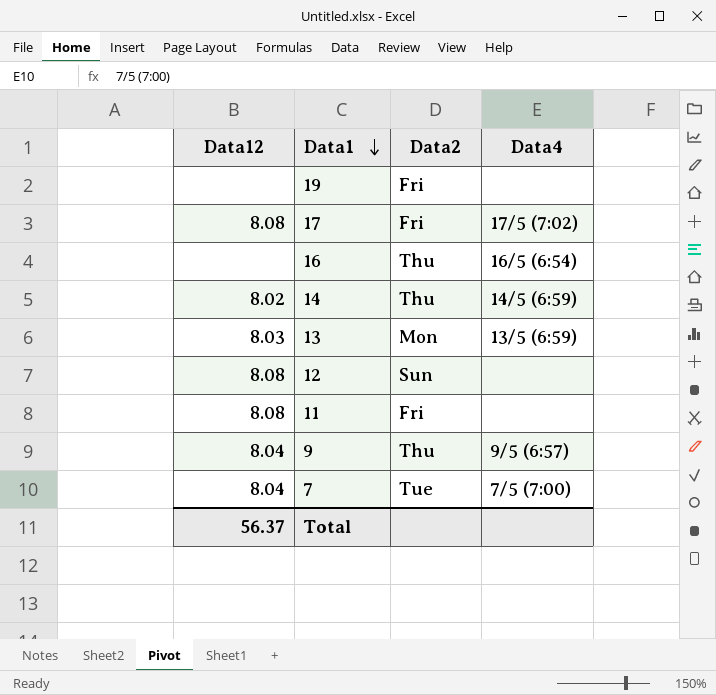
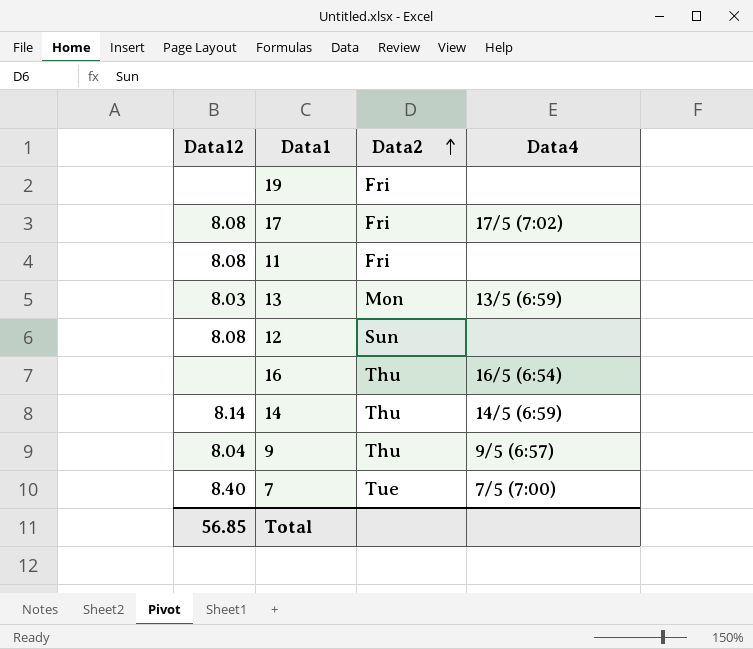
row order: Data1 descending -> Data2 ascending
14 | Data12: 8.02 -> 8.14
7 | Data12: 8.04 -> 8.40
Total | Data12: 56.37 -> 56.85

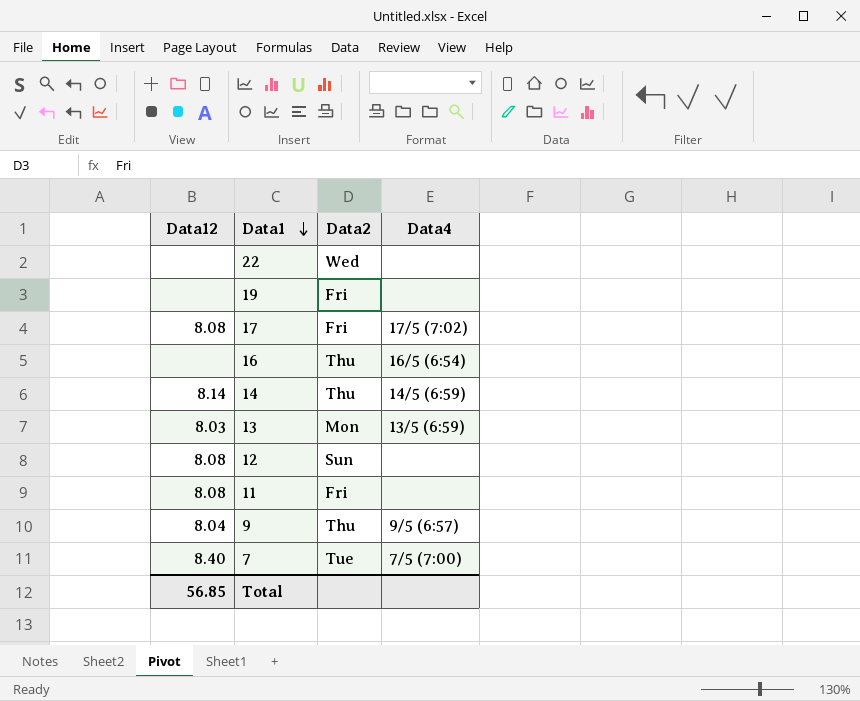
row order: Data2 ascending -> Data1 descending
row 22: none -> none | Wed | none

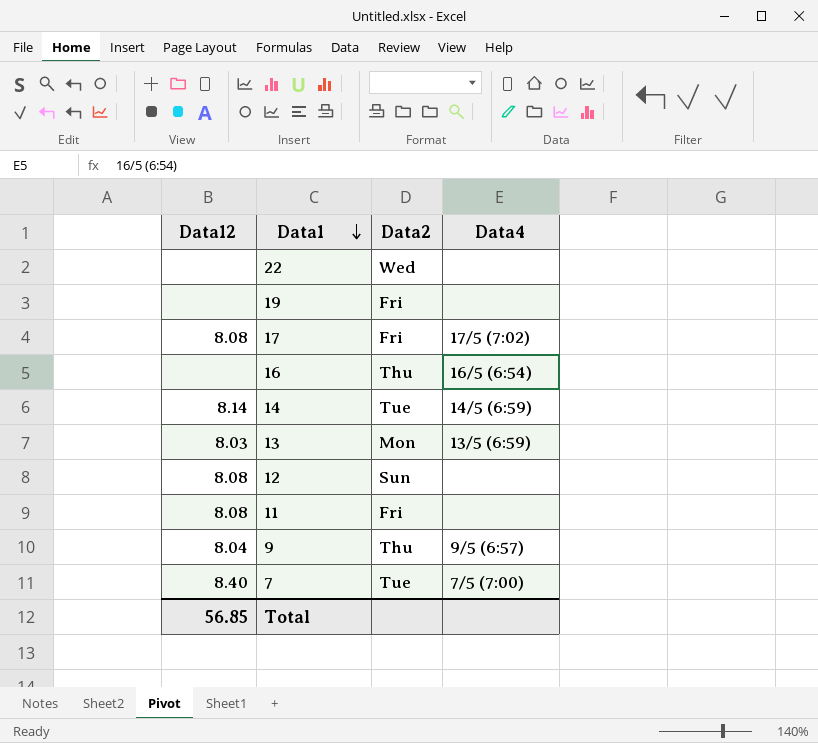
14 | Data2: Thu -> Tue

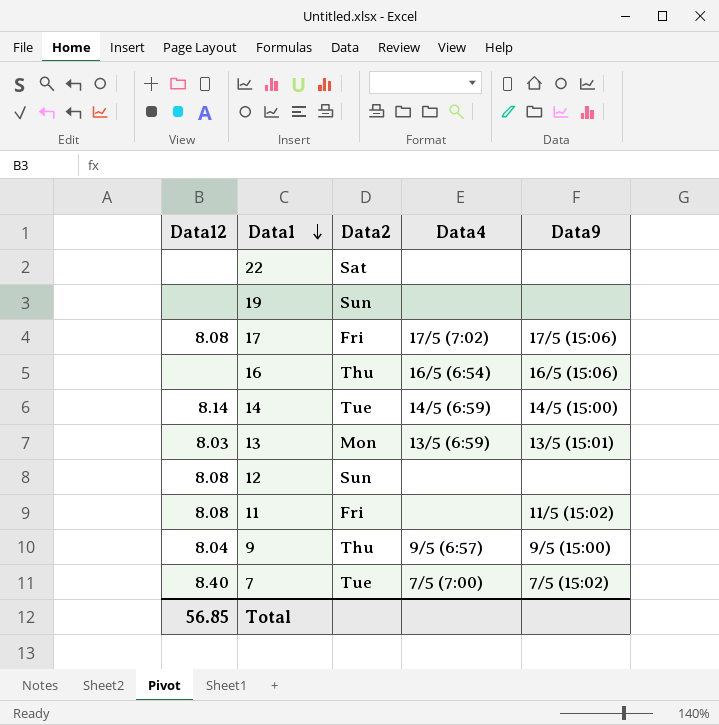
column Data9 | position: none -> 5
22 | Data2: Wed -> Sat
19 | Data2: Fri -> Sun

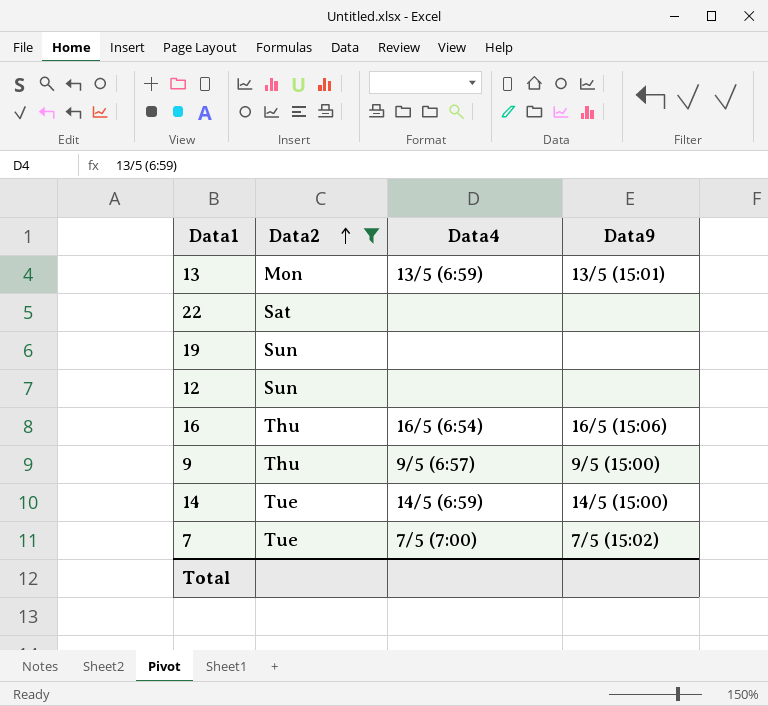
filter: none -> Data2 != Fri
row order: Data1 descending -> Data2 ascending
column Data12 | position: 1 -> none

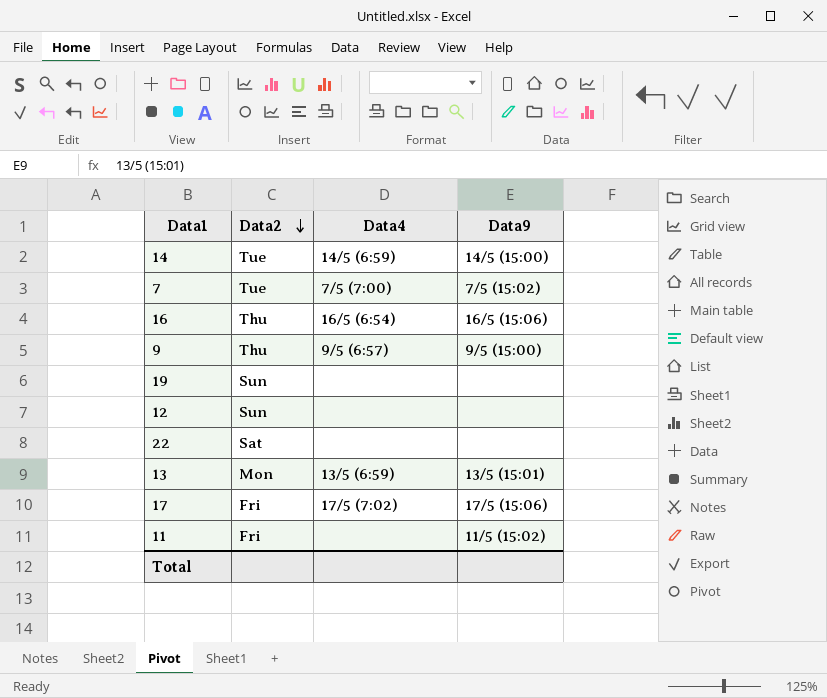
filter: Data2 != Fri -> none
row order: Data2 ascending -> Data2 descending

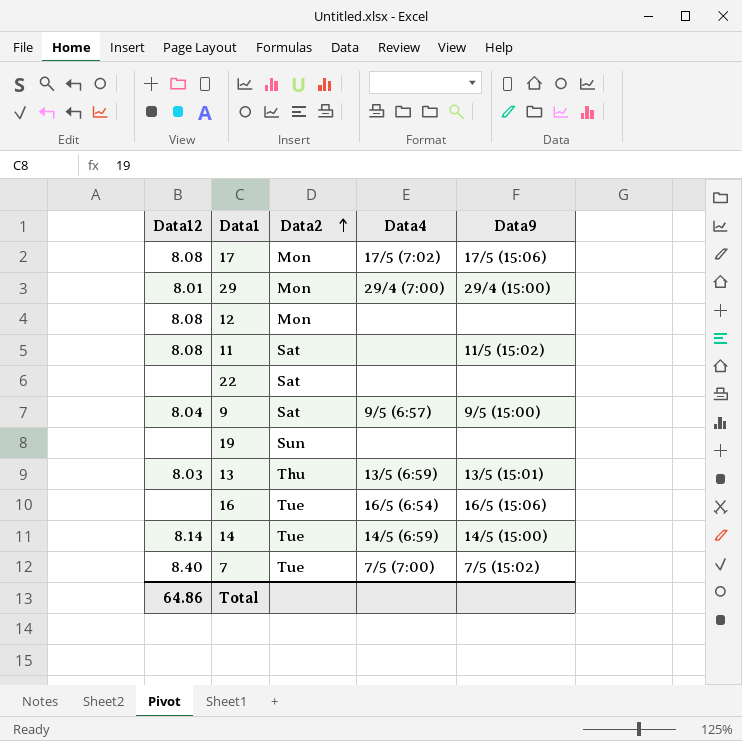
row order: Data2 descending -> Data2 ascending
column Data12 | position: none -> 1
17 | Data2: Fri -> Mon
row 29: none -> 8.01 | Mon | 29/4 (7:00) | 29/4 (15:00)
12 | Data2: Sun -> Mon
11 | Data2: Fri -> Sat
9 | Data2: Thu -> Sat
13 | Data2: Mon -> Thu
16 | Data2: Thu -> Tue

